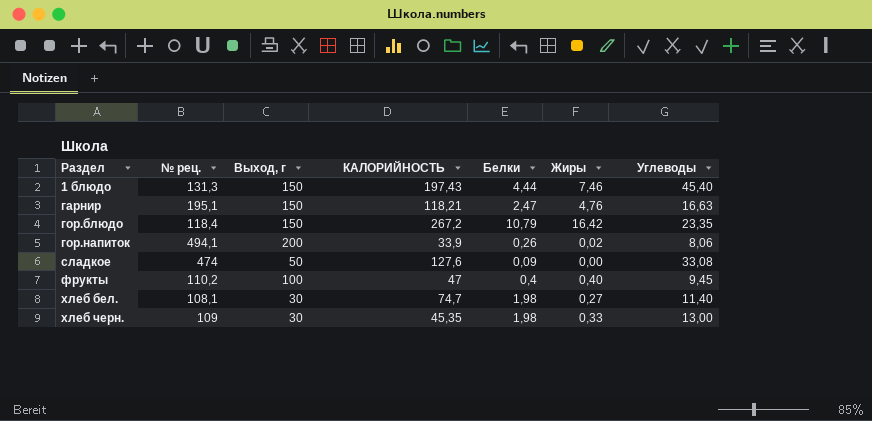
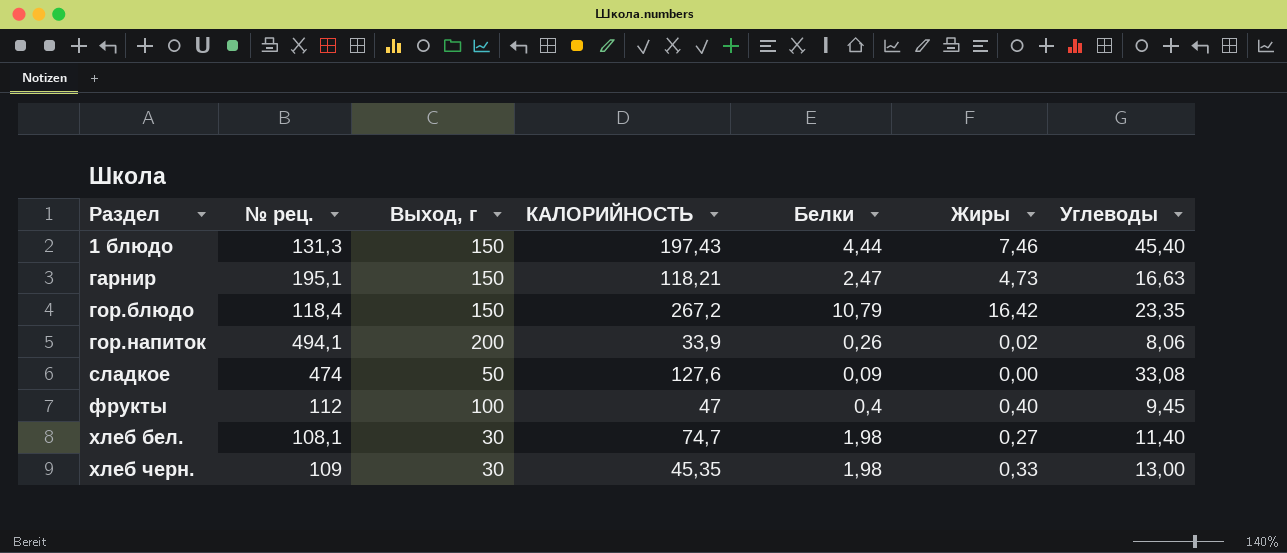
гарнир | Жиры: 4,76 -> 4,73
фрукты | № рец.: 110,2 -> 112

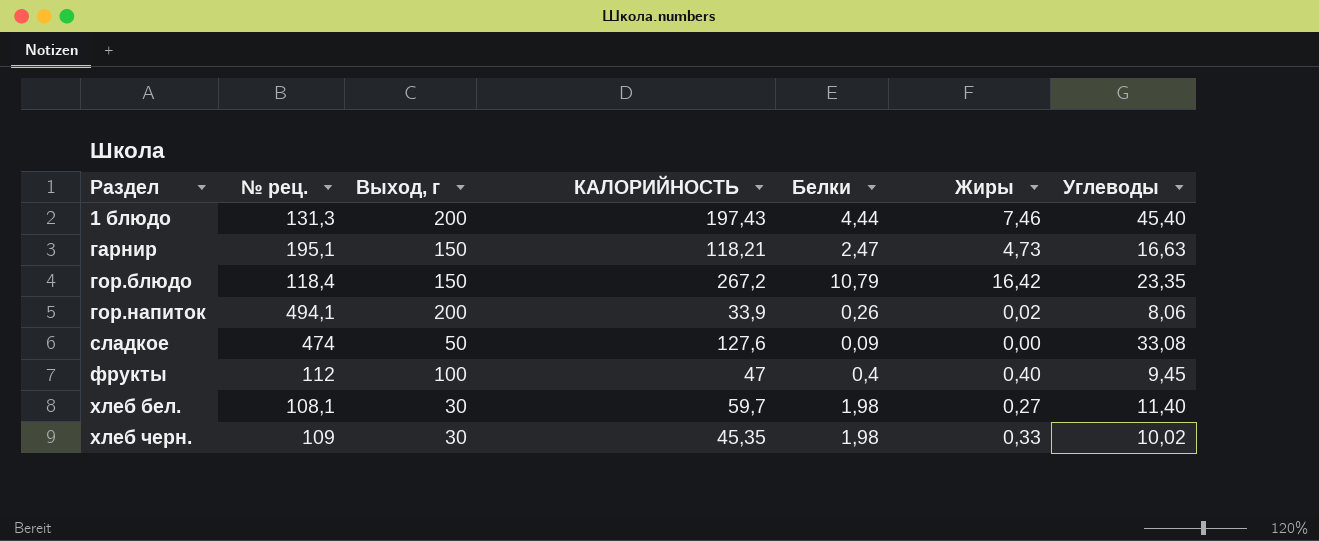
1 блюдо | Выход, г: 150 -> 200
хлеб бел. | КАЛОРИЙНОСТЬ: 74,7 -> 59,7
хлеб черн. | Углеводы: 13,00 -> 10,02

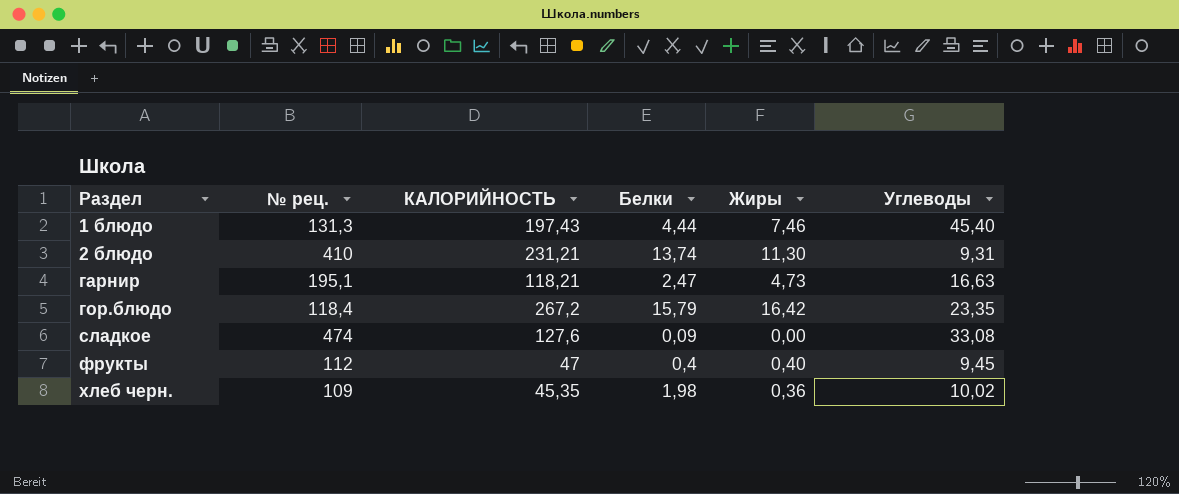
column Выход, г | position: 3 -> none
row гор.напиток: 494,1 | 200 | 33,9 | 0,26 | 0,02 | 8,06 -> none
row хлеб бел.: 108,1 | 30 | 59,7 | 1,98 | 0,27 | 11,40 -> none
row 2 блюдо: none -> 410 | 231,21 | 13,74 | 11,30 | 9,31
гор.блюдо | Белки: 10,79 -> 15,79
хлеб черн. | Жиры: 0,33 -> 0,36

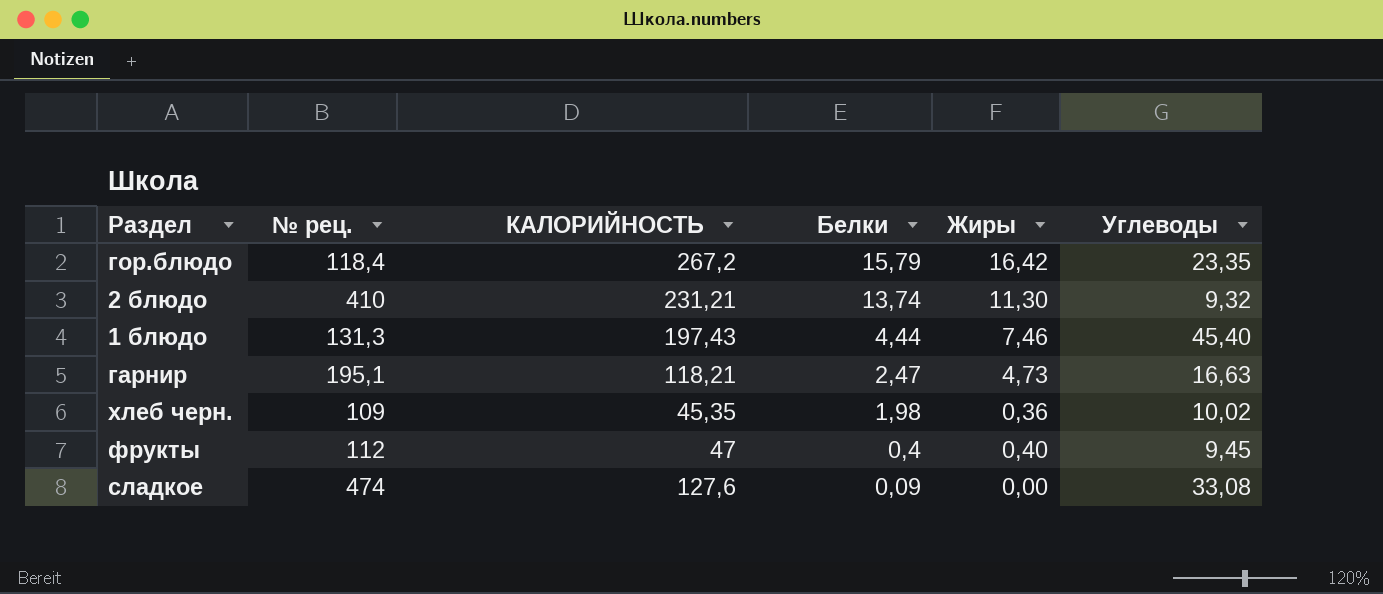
row order: Раздел ascending -> Белки descending
2 блюдо | Углеводы: 9,31 -> 9,32

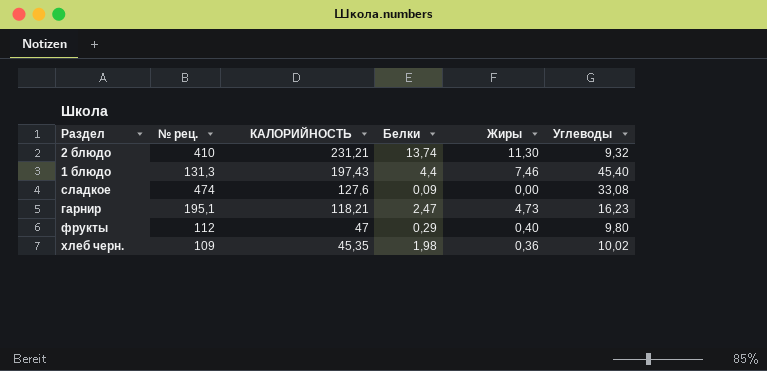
row order: Белки descending -> КАЛОРИЙНОСТЬ descending
row гор.блюдо: 118,4 | 267,2 | 15,79 | 16,42 | 23,35 -> none
1 блюдо | Белки: 4,44 -> 4,4
гарнир | Углеводы: 16,63 -> 16,23
фрукты | Белки: 0,4 -> 0,29
фрукты | Углеводы: 9,45 -> 9,80

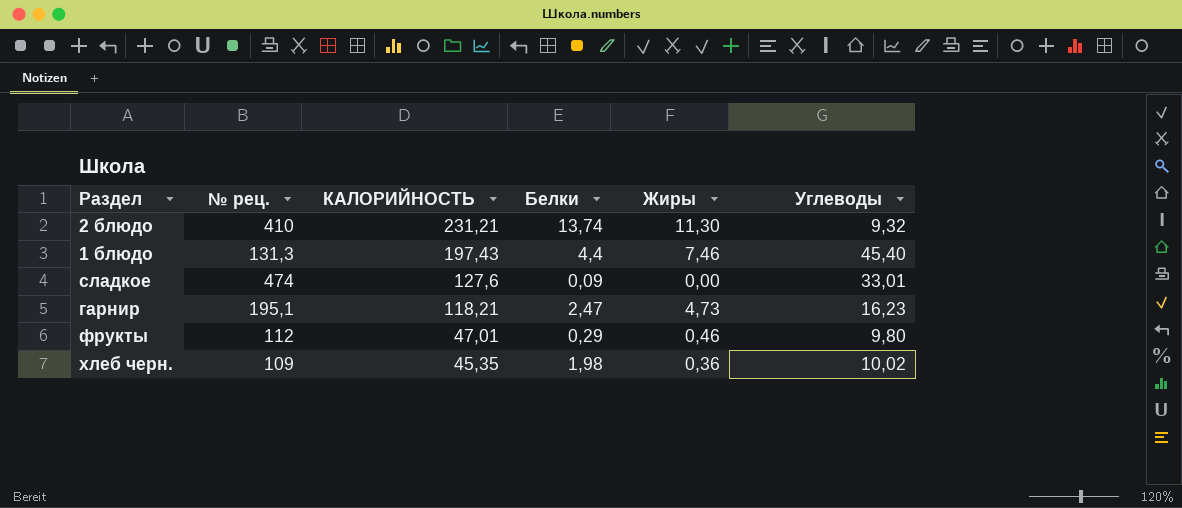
сладкое | Углеводы: 33,08 -> 33,01
фрукты | КАЛОРИЙНОСТЬ: 47 -> 47,01
фрукты | Жиры: 0,40 -> 0,46

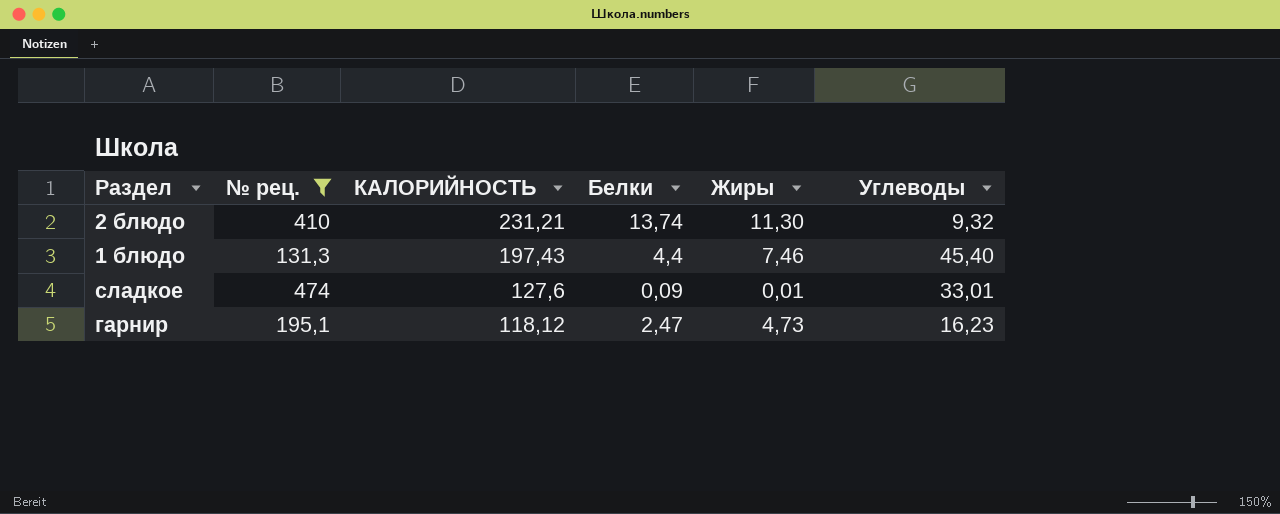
filter: none -> № рец. >= 131,3
сладкое | Жиры: 0,00 -> 0,01
гарнир | КАЛОРИЙНОСТЬ: 118,21 -> 118,12

